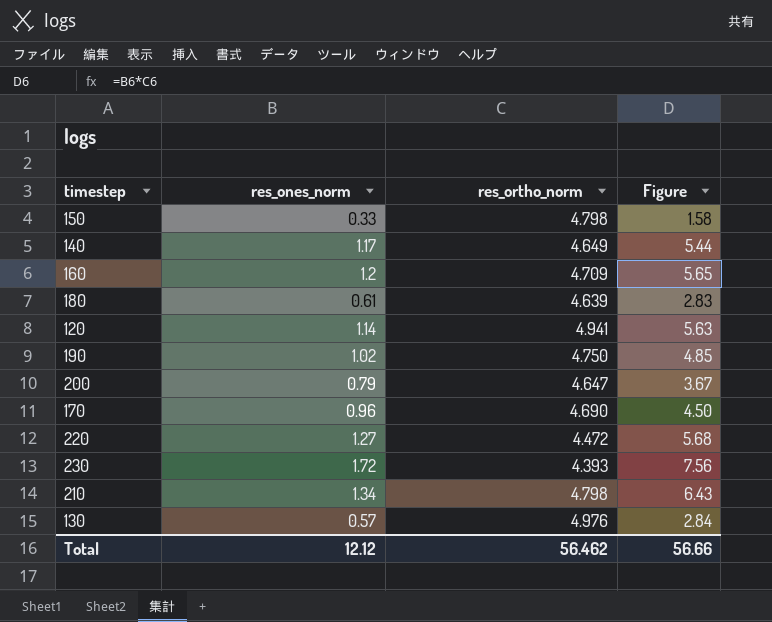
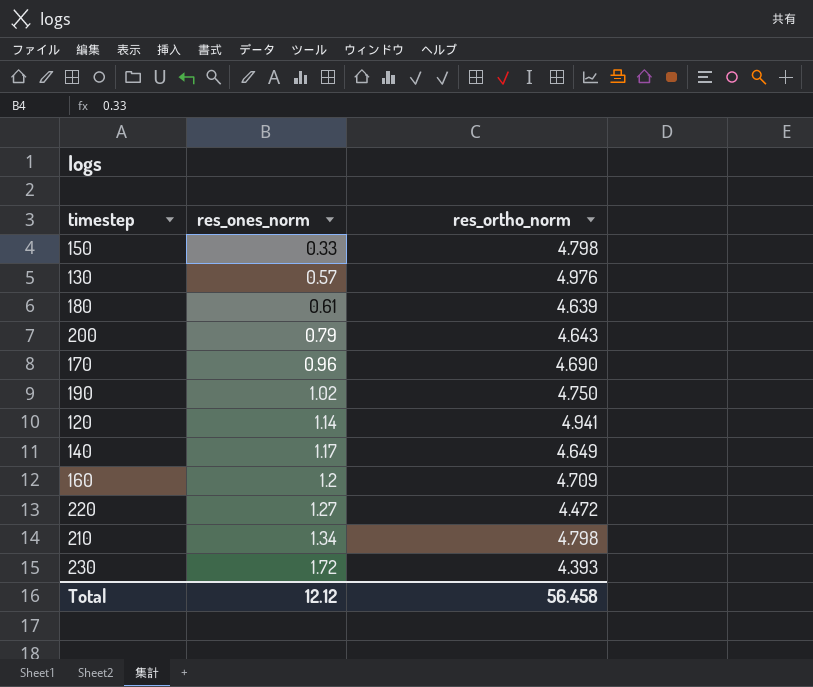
row order: none -> res_ones_norm ascending
column Figure | formula: [res_ones_norm] * [res_ortho_norm] -> none
200 | res_ortho_norm: 4.647 -> 4.643
Total | res_ortho_norm: 56.462 -> 56.458

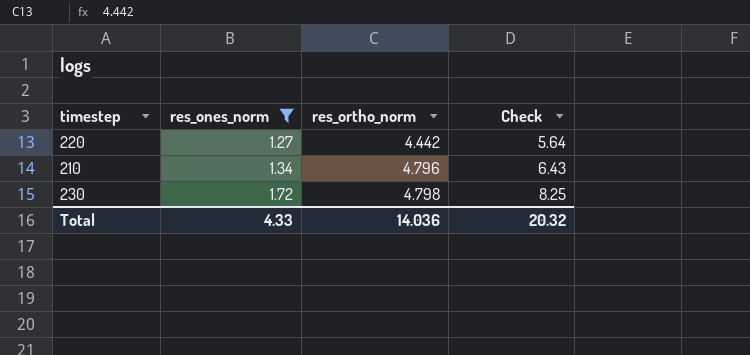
filter: none -> res_ones_norm >= 1.27
column Check | formula: none -> [res_ones_norm] * [res_ortho_norm]
220 | res_ortho_norm: 4.472 -> 4.442
210 | res_ortho_norm: 4.798 -> 4.796
230 | res_ortho_norm: 4.393 -> 4.798
Total | res_ones_norm: 12.12 -> 4.33
Total | res_ortho_norm: 56.458 -> 14.036

